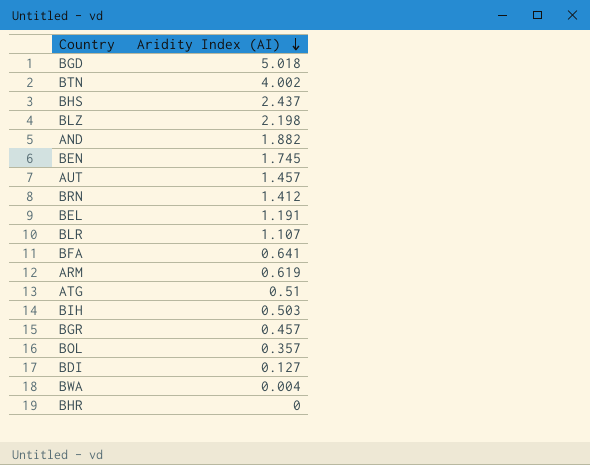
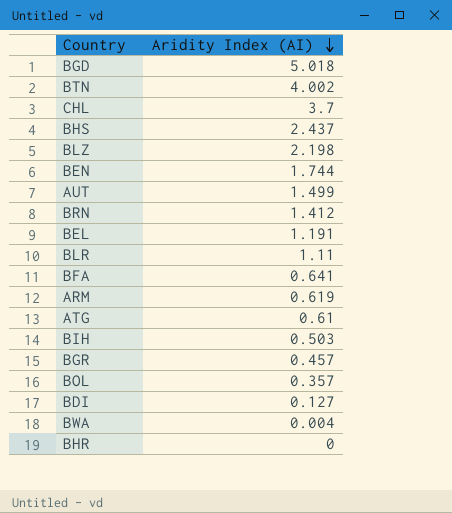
row AND: 1.882 -> none
row CHL: none -> 3.7
BEN | Aridity Index (AI): 1.745 -> 1.744
AUT | Aridity Index (AI): 1.457 -> 1.499
BLR | Aridity Index (AI): 1.107 -> 1.11
ATG | Aridity Index (AI): 0.51 -> 0.61

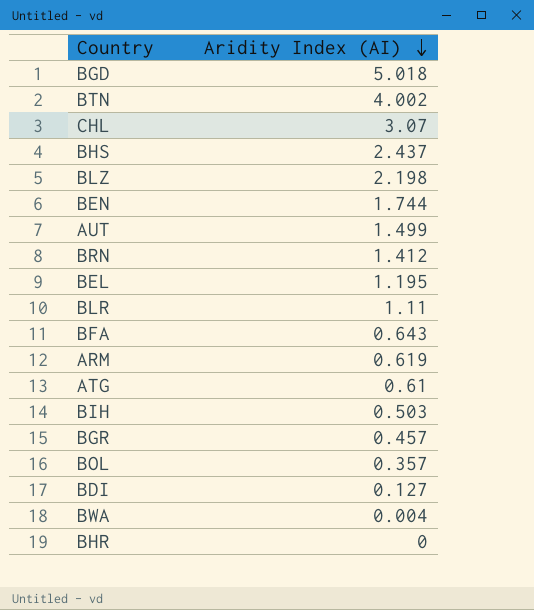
CHL | Aridity Index (AI): 3.7 -> 3.07
BEL | Aridity Index (AI): 1.191 -> 1.195
BFA | Aridity Index (AI): 0.641 -> 0.643

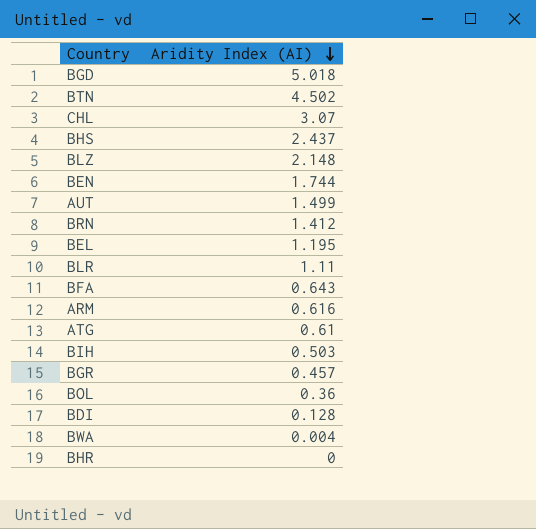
BTN | Aridity Index (AI): 4.002 -> 4.502
BLZ | Aridity Index (AI): 2.198 -> 2.148
ARM | Aridity Index (AI): 0.619 -> 0.616
BOL | Aridity Index (AI): 0.357 -> 0.36
BDI | Aridity Index (AI): 0.127 -> 0.128

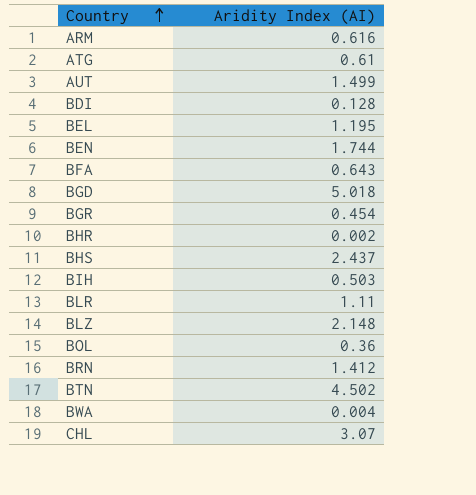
row order: Aridity Index (AI) descending -> Country ascending
BGR | Aridity Index (AI): 0.457 -> 0.454
BHR | Aridity Index (AI): 0 -> 0.002

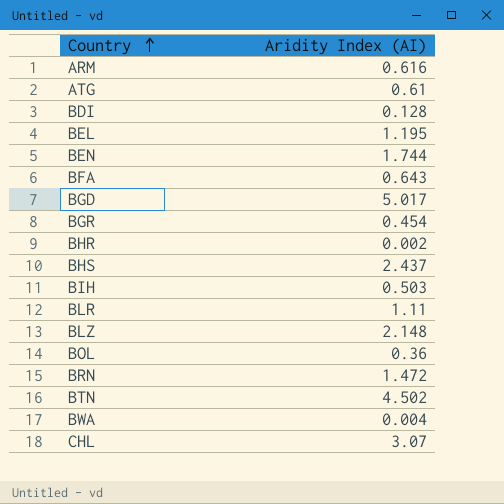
row AUT: 1.499 -> none
BGD | Aridity Index (AI): 5.018 -> 5.017
BRN | Aridity Index (AI): 1.412 -> 1.472

